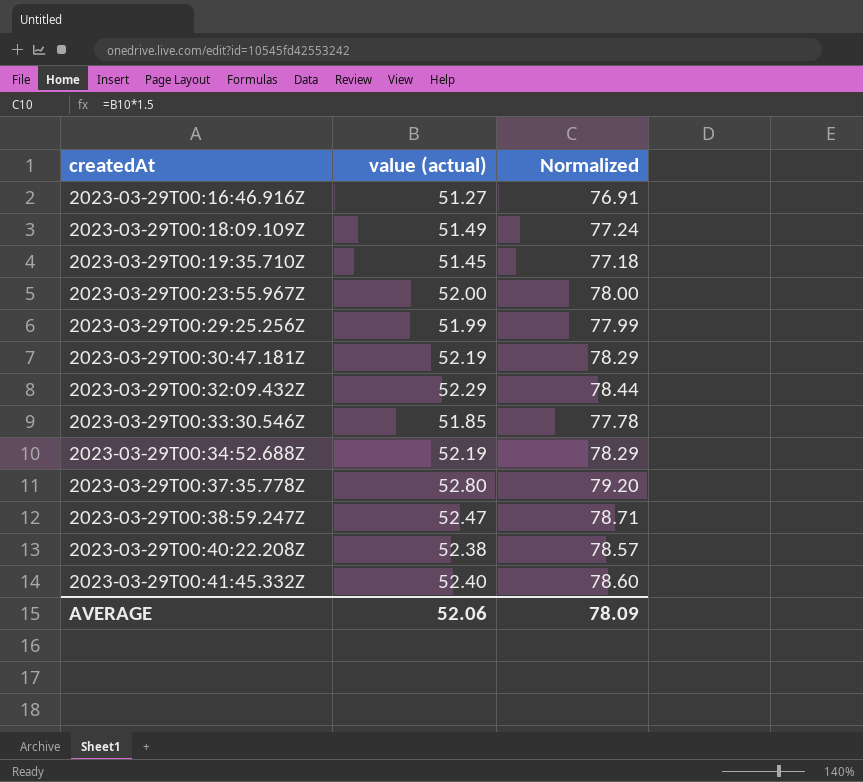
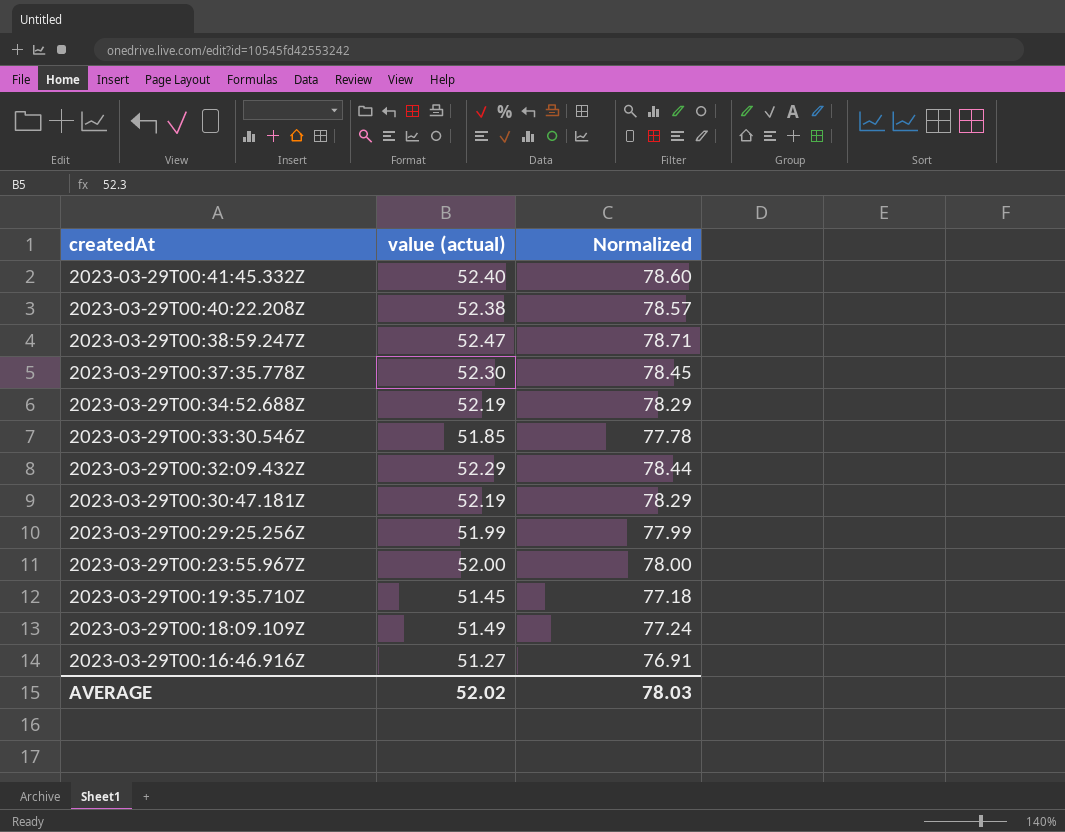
row order: createdAt ascending -> createdAt descending
2023-03-29T00:37:35.778Z | value (actual): 52.80 -> 52.30
2023-03-29T00:37:35.778Z | Normalized: 79.20 -> 78.45
AVERAGE | value (actual): 52.06 -> 52.02
AVERAGE | Normalized: 78.09 -> 78.03

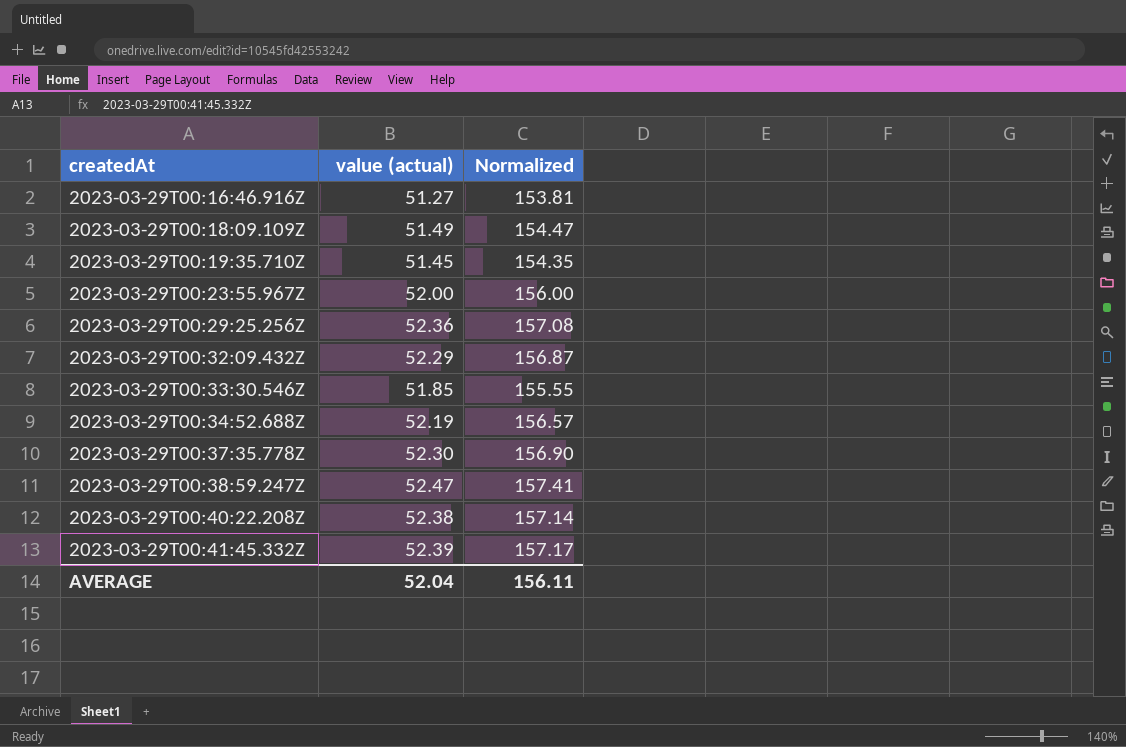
row order: createdAt descending -> createdAt ascending
column Normalized | formula: [value (actual)] * 1.5 -> [value (actual)] * 3
row 2023-03-29T00:30:47.181Z: 52.19 | 78.29 -> none
2023-03-29T00:29:25.256Z | value (actual): 51.99 -> 52.36
2023-03-29T00:41:45.332Z | value (actual): 52.40 -> 52.39
AVERAGE | value (actual): 52.02 -> 52.04
AVERAGE | Normalized: 78.03 -> 156.11

